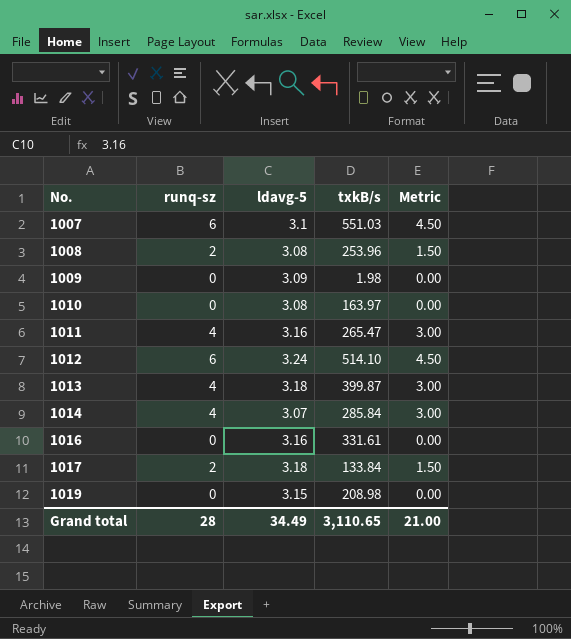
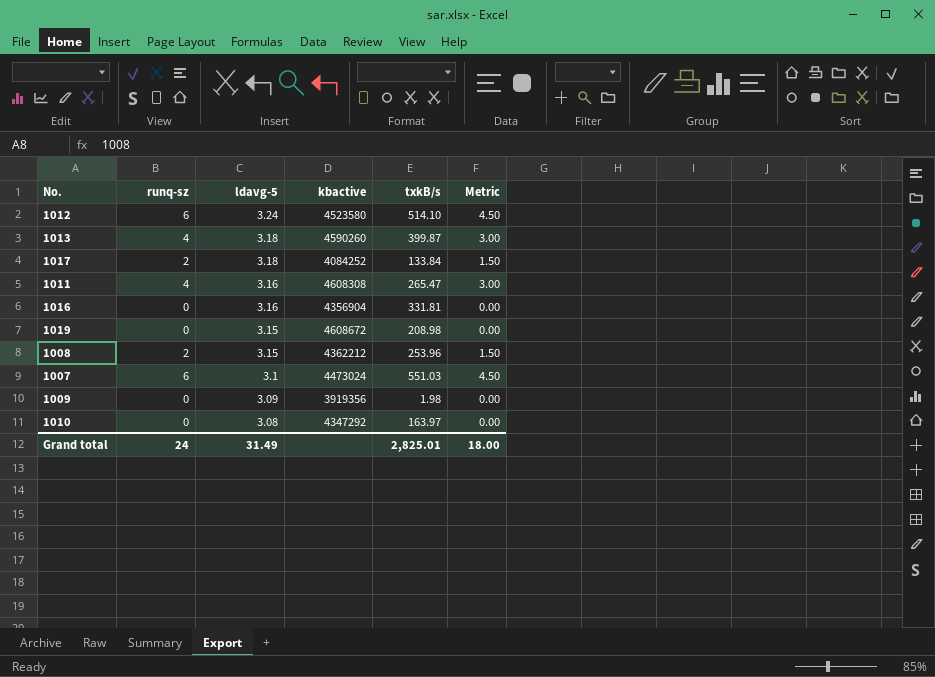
row order: No. ascending -> ldavg-5 descending
column kbactive | position: none -> 4
row 1014: 4 | 3.07 | 285.84 | 3.00 -> none
1016 | txkB/s: 331.61 -> 331.81
1008 | ldavg-5: 3.08 -> 3.15
Grand total | runq-sz: 28 -> 24
Grand total | ldavg-5: 34.49 -> 31.49
Grand total | txkB/s: 3,110.65 -> 2,825.01
Grand total | Metric: 21.00 -> 18.00

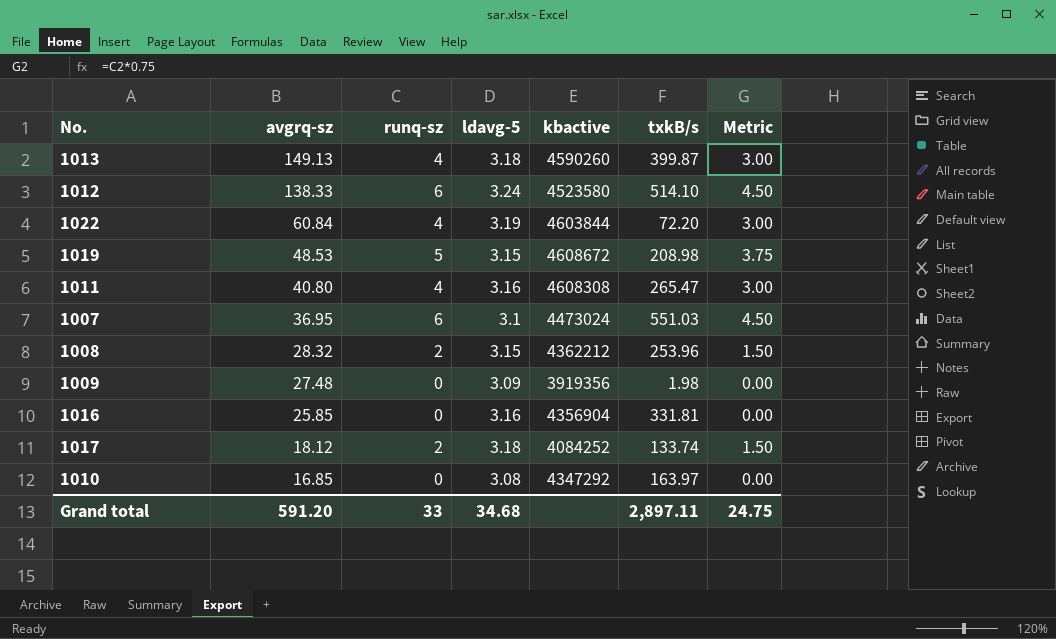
row order: ldavg-5 descending -> avgrq-sz descending
column avgrq-sz | position: none -> 2
row 1022: none -> 60.84 | 4 | 3.19 | 4603844 | 72.20 | 3.00
1019 | runq-sz: 0 -> 5
1019 | Metric: 0.00 -> 3.75
1017 | txkB/s: 133.84 -> 133.74
Grand total | runq-sz: 24 -> 33
Grand total | ldavg-5: 31.49 -> 34.68
Grand total | txkB/s: 2,825.01 -> 2,897.11
Grand total | Metric: 18.00 -> 24.75

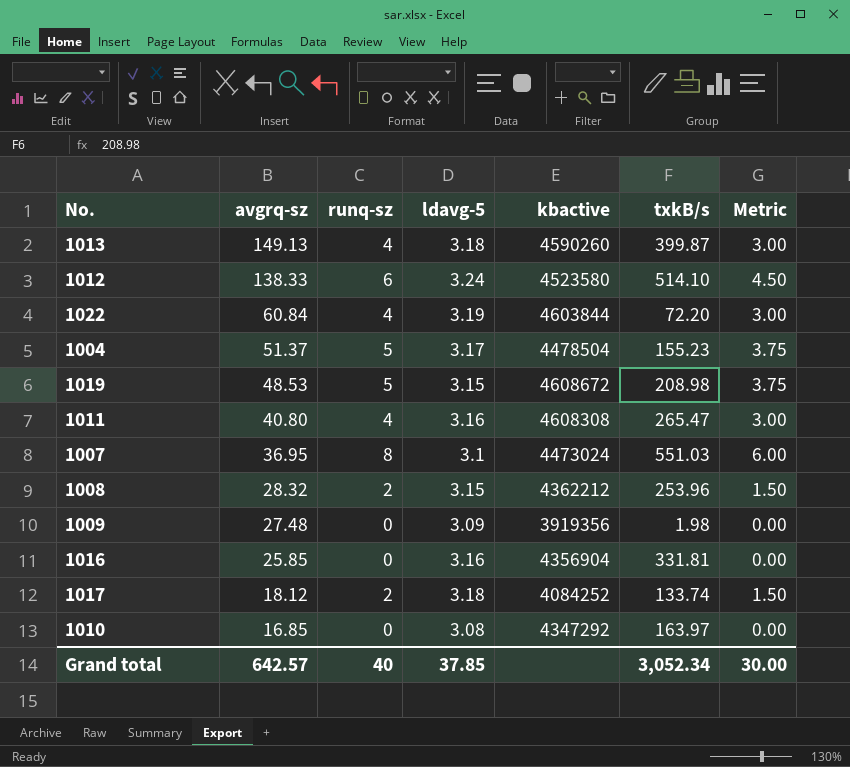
row 1004: none -> 51.37 | 5 | 3.17 | 4478504 | 155.23 | 3.75
1007 | runq-sz: 6 -> 8
1007 | Metric: 4.50 -> 6.00
Grand total | avgrq-sz: 591.20 -> 642.57
Grand total | runq-sz: 33 -> 40
Grand total | ldavg-5: 34.68 -> 37.85
Grand total | txkB/s: 2,897.11 -> 3,052.34
Grand total | Metric: 24.75 -> 30.00

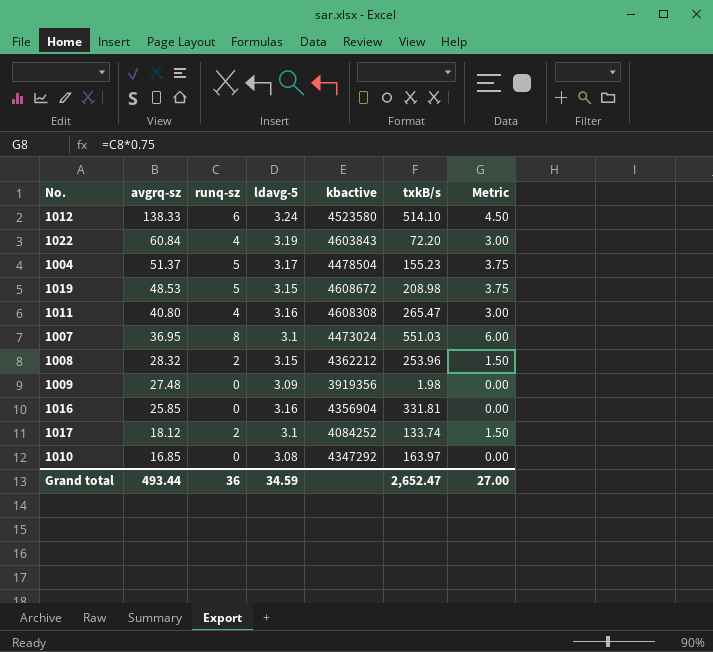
row 1013: 149.13 | 4 | 3.18 | 4590260 | 399.87 | 3.00 -> none
1022 | kbactive: 4603844 -> 4603843
1017 | ldavg-5: 3.18 -> 3.1
Grand total | avgrq-sz: 642.57 -> 493.44
Grand total | runq-sz: 40 -> 36
Grand total | ldavg-5: 37.85 -> 34.59
Grand total | txkB/s: 3,052.34 -> 2,652.47
Grand total | Metric: 30.00 -> 27.00

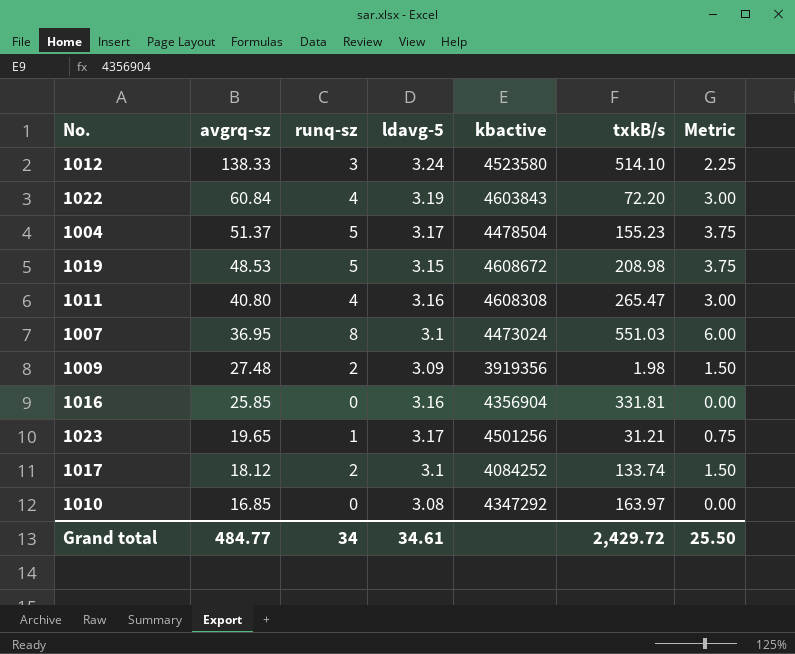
row 1008: 28.32 | 2 | 3.15 | 4362212 | 253.96 | 1.50 -> none
1012 | runq-sz: 6 -> 3
1012 | Metric: 4.50 -> 2.25
1009 | runq-sz: 0 -> 2
1009 | Metric: 0.00 -> 1.50
row 1023: none -> 19.65 | 1 | 3.17 | 4501256 | 31.21 | 0.75
Grand total | avgrq-sz: 493.44 -> 484.77
Grand total | runq-sz: 36 -> 34
Grand total | ldavg-5: 34.59 -> 34.61
Grand total | txkB/s: 2,652.47 -> 2,429.72
Grand total | Metric: 27.00 -> 25.50

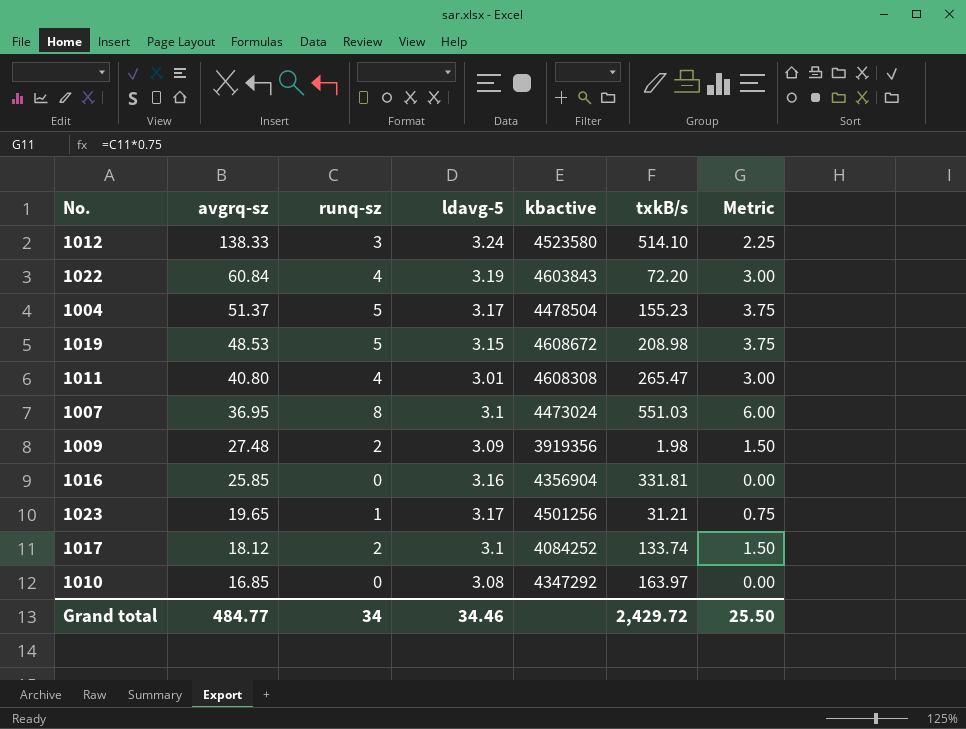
1011 | ldavg-5: 3.16 -> 3.01
Grand total | ldavg-5: 34.61 -> 34.46

